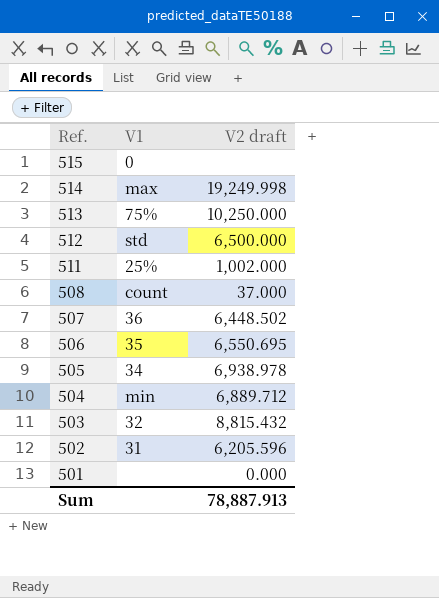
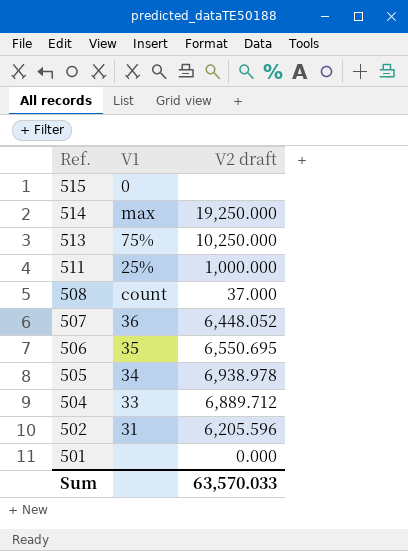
row 512: std | 6,500.000 -> none
row 503: 32 | 8,815.432 -> none
514 | V2 draft: 19,249.998 -> 19,250.000
511 | V2 draft: 1,002.000 -> 1,000.000
507 | V2 draft: 6,448.502 -> 6,448.052
504 | V1: min -> 33
Sum | V2 draft: 78,887.913 -> 63,570.033

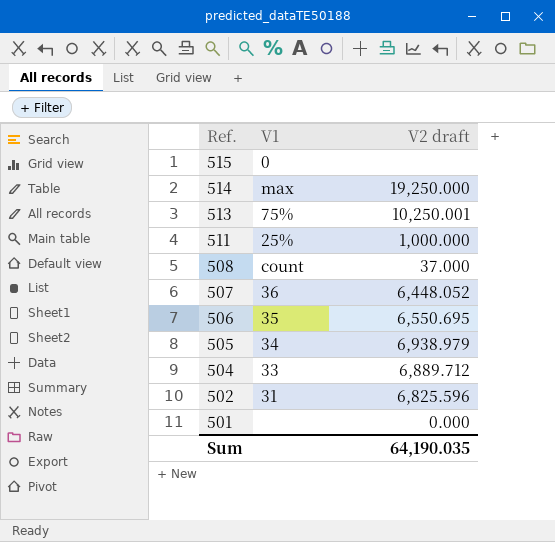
513 | V2 draft: 10,250.000 -> 10,250.001
505 | V2 draft: 6,938.978 -> 6,938.979
502 | V2 draft: 6,205.596 -> 6,825.596
Sum | V2 draft: 63,570.033 -> 64,190.035

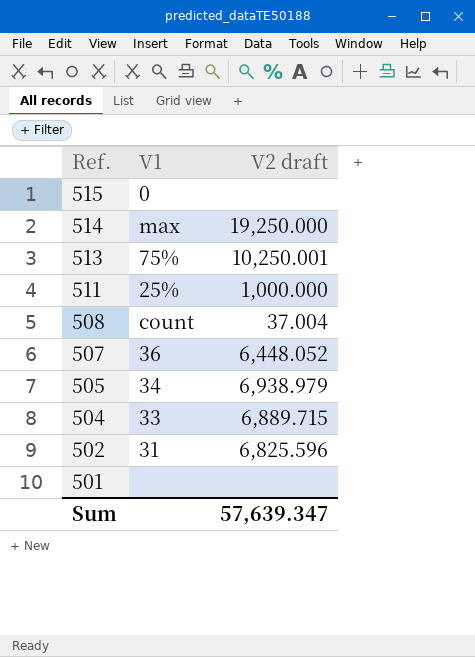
row 506: 35 | 6,550.695 -> none
508 | V2 draft: 37.000 -> 37.004
504 | V2 draft: 6,889.712 -> 6,889.715
501 | V2 draft: 0.000 -> none
Sum | V2 draft: 64,190.035 -> 57,639.347

